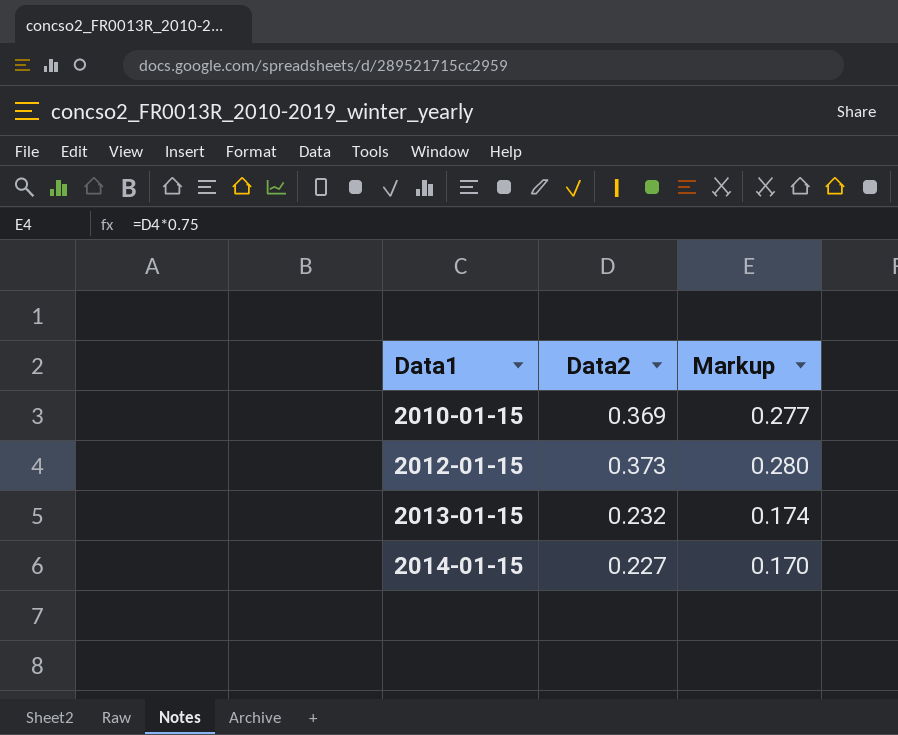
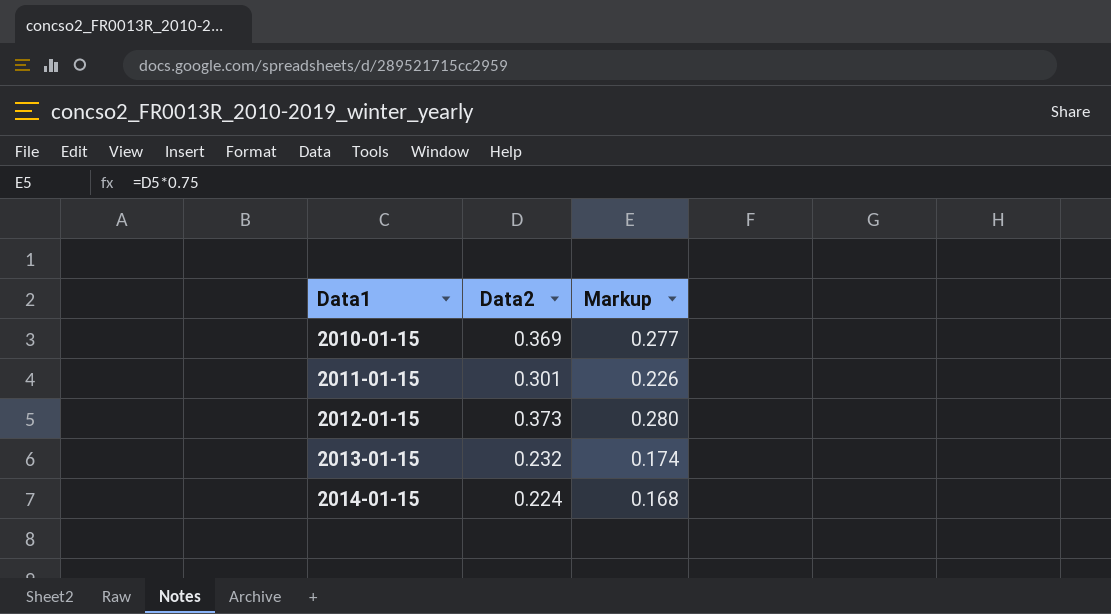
row 2011-01-15: none -> 0.301 | 0.226
2014-01-15 | Data2: 0.227 -> 0.224
2014-01-15 | Markup: 0.170 -> 0.168

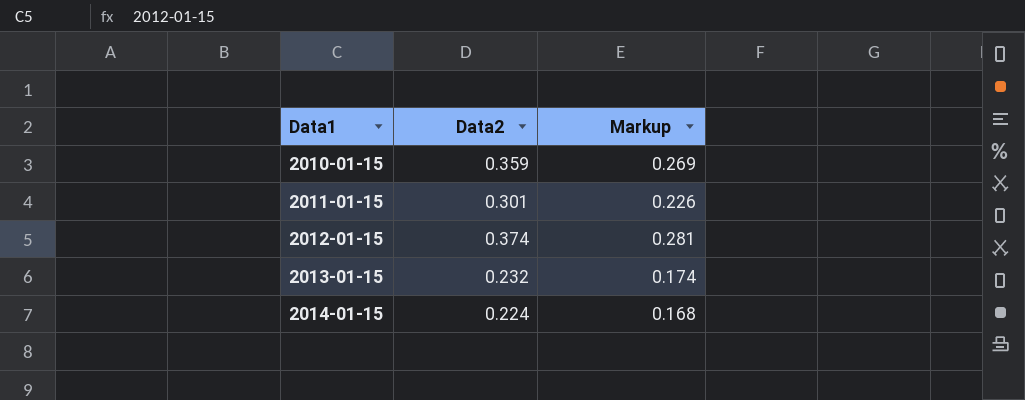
2010-01-15 | Data2: 0.369 -> 0.359
2010-01-15 | Markup: 0.277 -> 0.269
2012-01-15 | Data2: 0.373 -> 0.374
2012-01-15 | Markup: 0.280 -> 0.281

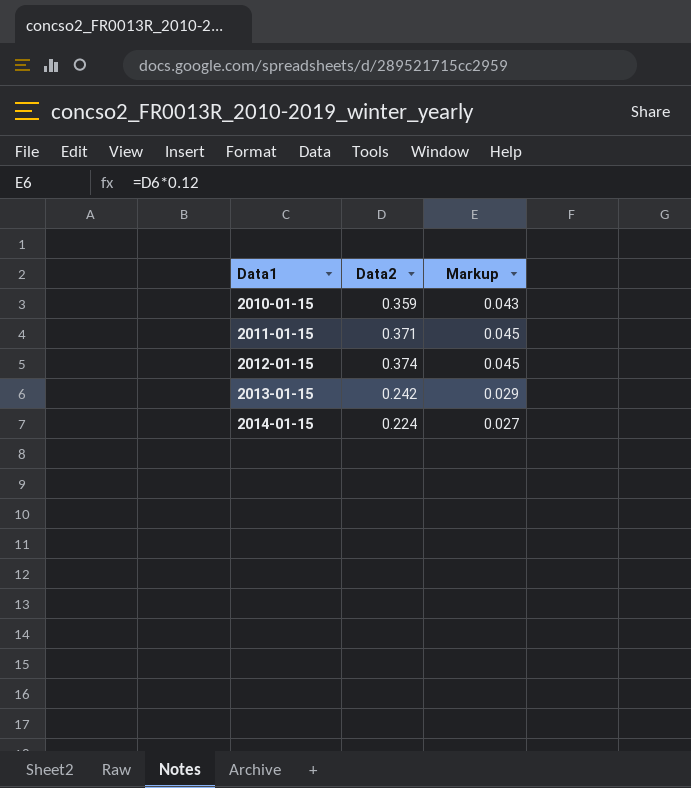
column Markup | formula: [Data2] * 0.75 -> [Data2] * 0.12
2011-01-15 | Data2: 0.301 -> 0.371
2013-01-15 | Data2: 0.232 -> 0.242

